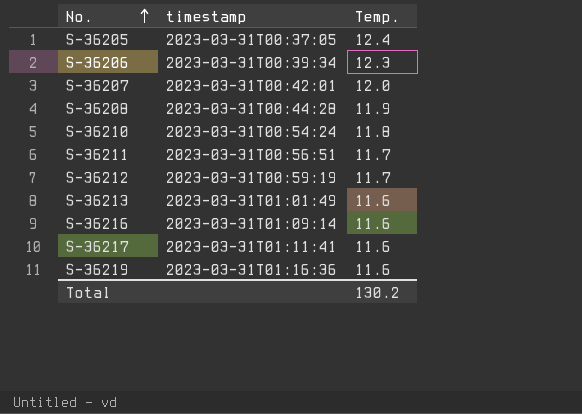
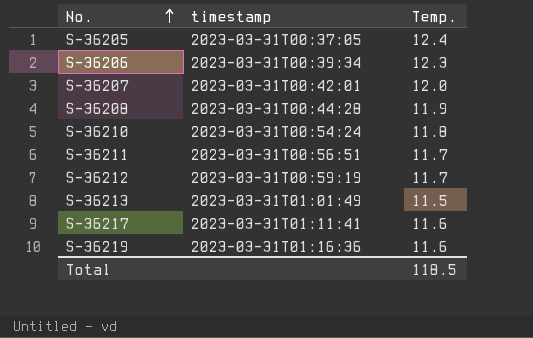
row S-36216: 2023-03-31T01:09:14 | 11.6 -> none
S-36213 | Temp.: 11.6 -> 11.5
Total | Temp.: 130.2 -> 118.5

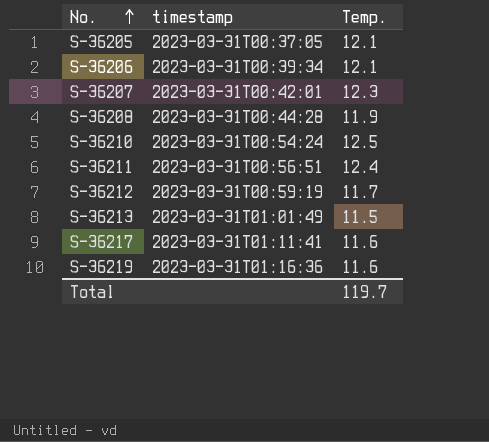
S-36205 | Temp.: 12.4 -> 12.1
S-36206 | Temp.: 12.3 -> 12.1
S-36207 | Temp.: 12.0 -> 12.3
S-36210 | Temp.: 11.8 -> 12.5
S-36211 | Temp.: 11.7 -> 12.4
Total | Temp.: 118.5 -> 119.7

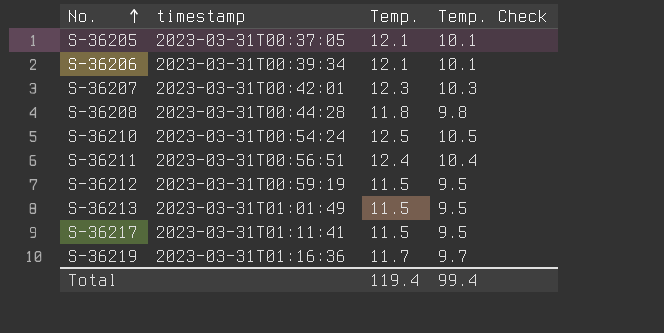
column Temp. Check | formula: none -> [Temp.] - 2
S-36208 | Temp.: 11.9 -> 11.8
S-36212 | Temp.: 11.7 -> 11.5
S-36217 | Temp.: 11.6 -> 11.5
S-36219 | Temp.: 11.6 -> 11.7
Total | Temp.: 119.7 -> 119.4

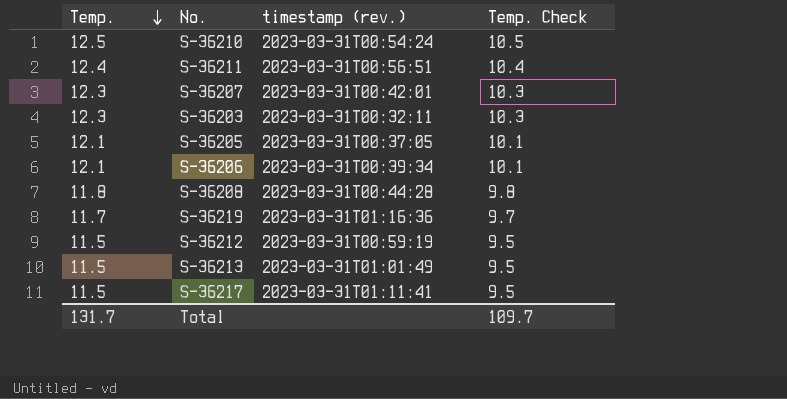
row order: No. ascending -> Temp. descending
column Temp. | position: 3 -> 1
column name: timestamp -> timestamp (rev.)
row S-36203: none -> 12.3 | 2023-03-31T00:32:11 | 10.3
Total | Temp.: 119.4 -> 131.7
Total | Temp. Check: 99.4 -> 109.7

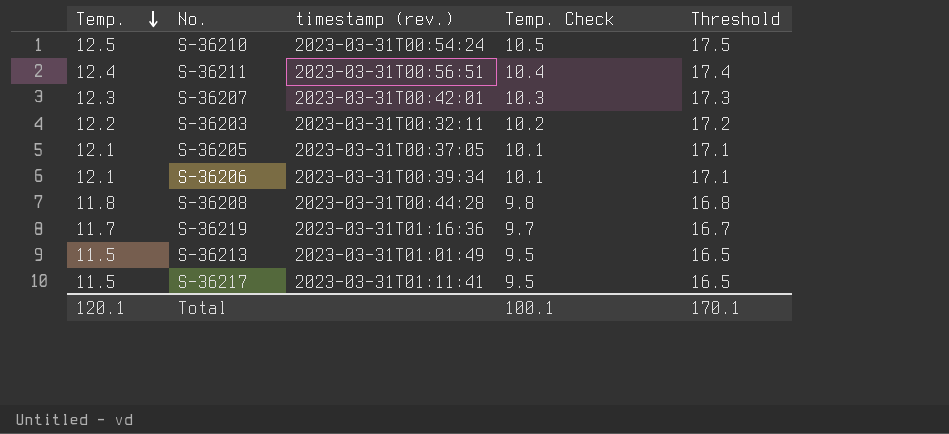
column Threshold | formula: none -> [Temp.] + 5
row S-36212: 11.5 | 2023-03-31T00:59:19 | 9.5 -> none
S-36203 | Temp.: 12.3 -> 12.2
S-36203 | Temp. Check: 10.3 -> 10.2
Total | Temp.: 131.7 -> 120.1
Total | Temp. Check: 109.7 -> 100.1

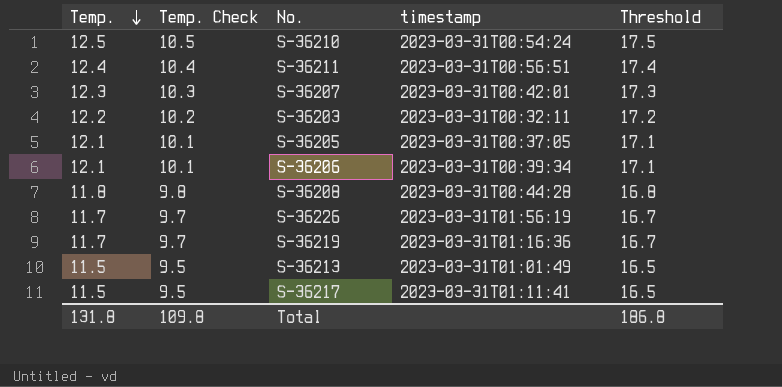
column Temp. Check | position: 4 -> 2
column name: timestamp (rev.) -> timestamp
row S-36226: none -> 11.7 | 9.7 | 2023-03-31T01:56:19 | 16.7
Total | Temp.: 120.1 -> 131.8
Total | Temp. Check: 100.1 -> 109.8
Total | Threshold: 170.1 -> 186.8

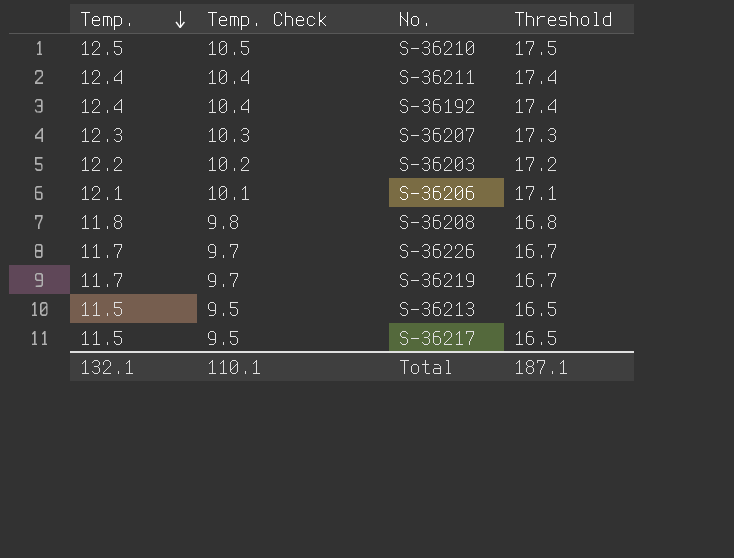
column timestamp | position: 4 -> none
row S-36205: 12.1 | 10.1 | 2023-03-31T00:37:05 | 17.1 -> none
row S-36192: none -> 12.4 | 10.4 | 17.4
Total | Temp.: 131.8 -> 132.1
Total | Temp. Check: 109.8 -> 110.1
Total | Threshold: 186.8 -> 187.1

